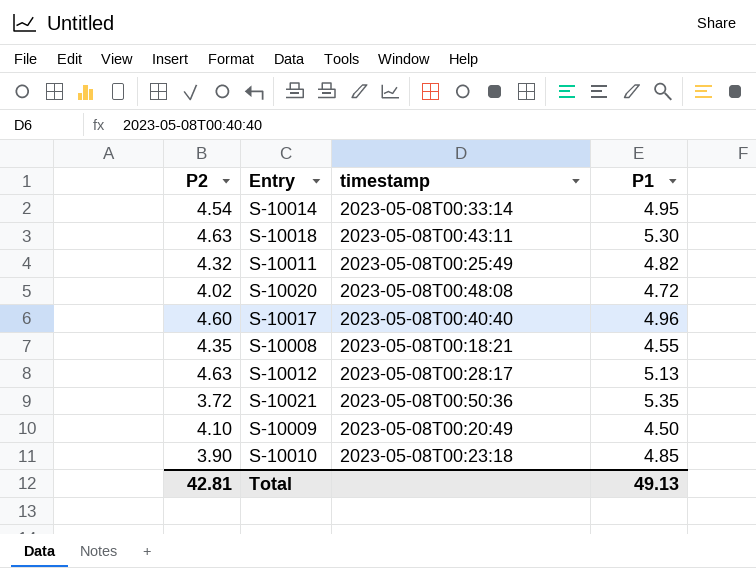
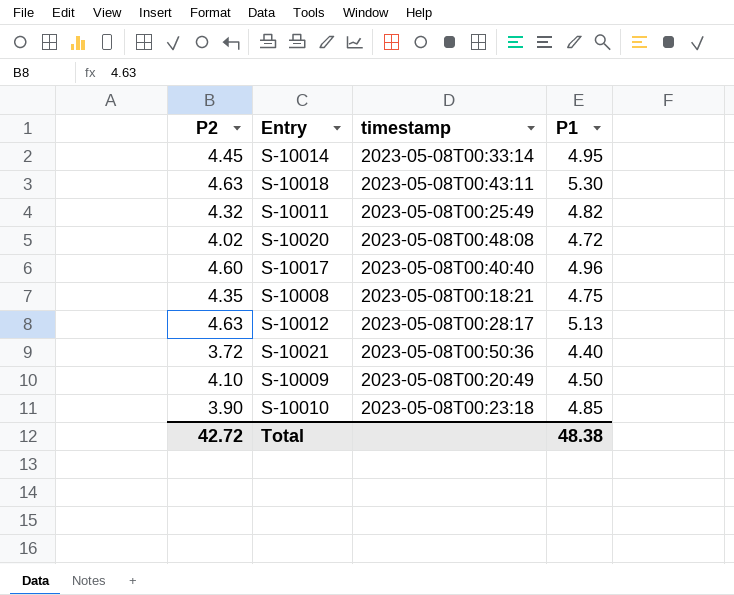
S-10014 | P2: 4.54 -> 4.45
S-10008 | P1: 4.55 -> 4.75
S-10021 | P1: 5.35 -> 4.40
Total | P2: 42.81 -> 42.72
Total | P1: 49.13 -> 48.38

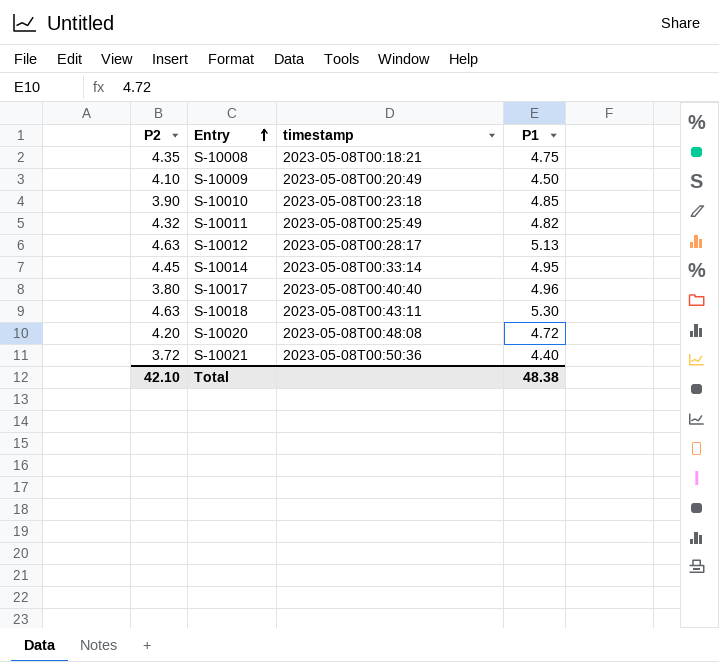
row order: none -> Entry ascending
S-10017 | P2: 4.60 -> 3.80
S-10020 | P2: 4.02 -> 4.20
Total | P2: 42.72 -> 42.10

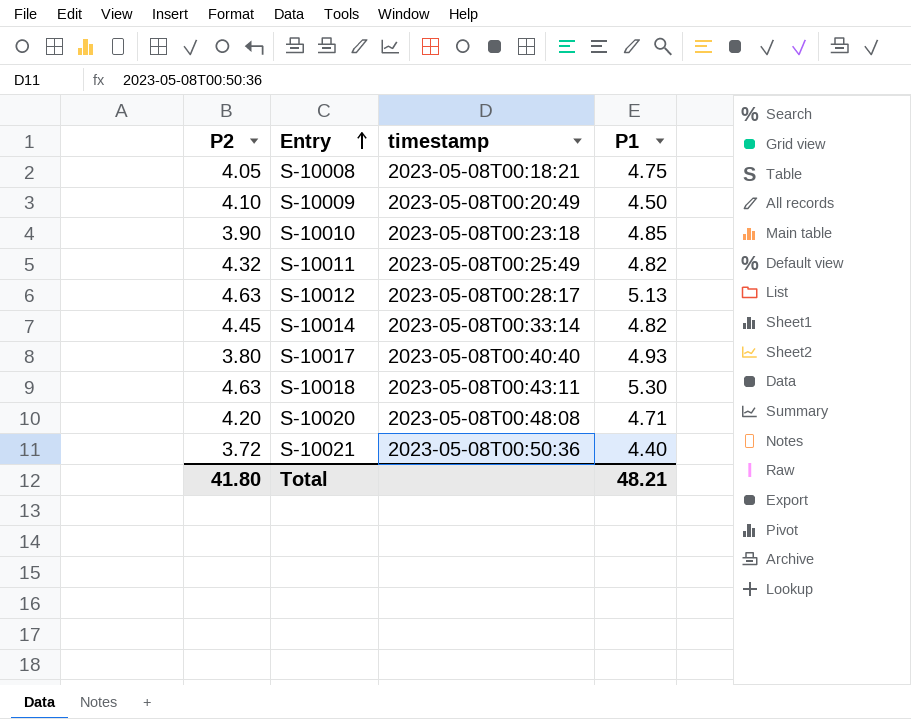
S-10008 | P2: 4.35 -> 4.05
S-10014 | P1: 4.95 -> 4.82
S-10017 | P1: 4.96 -> 4.93
S-10020 | P1: 4.72 -> 4.71
Total | P2: 42.10 -> 41.80
Total | P1: 48.38 -> 48.21

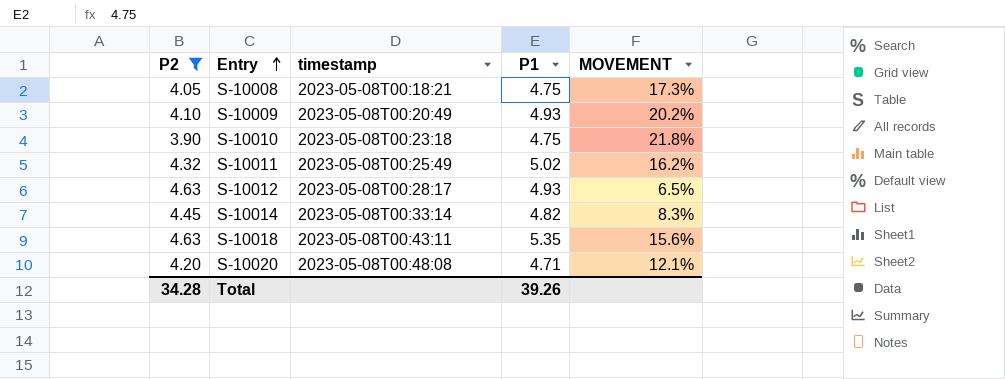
filter: none -> P2 >= 3.90
column MOVEMENT | formula: none -> ([P1] - [P2]) / [P2]
S-10009 | P1: 4.50 -> 4.93
S-10010 | P1: 4.85 -> 4.75
S-10011 | P1: 4.82 -> 5.02
S-10012 | P1: 5.13 -> 4.93
S-10018 | P1: 5.30 -> 5.35
Total | P2: 41.80 -> 34.28
Total | P1: 48.21 -> 39.26

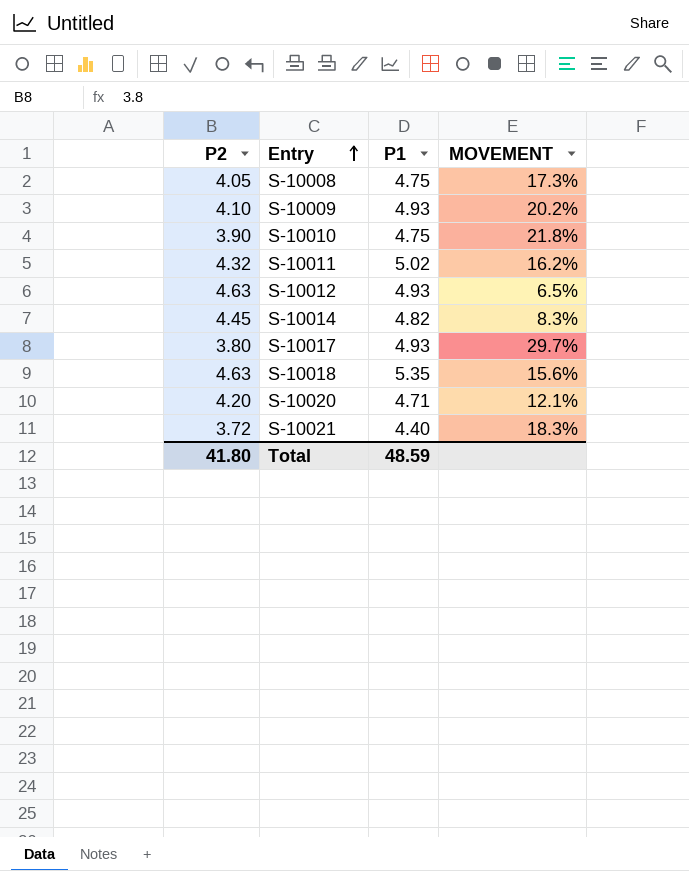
filter: P2 >= 3.90 -> none
column timestamp | position: 3 -> none
Total | P2: 34.28 -> 41.80
Total | P1: 39.26 -> 48.59

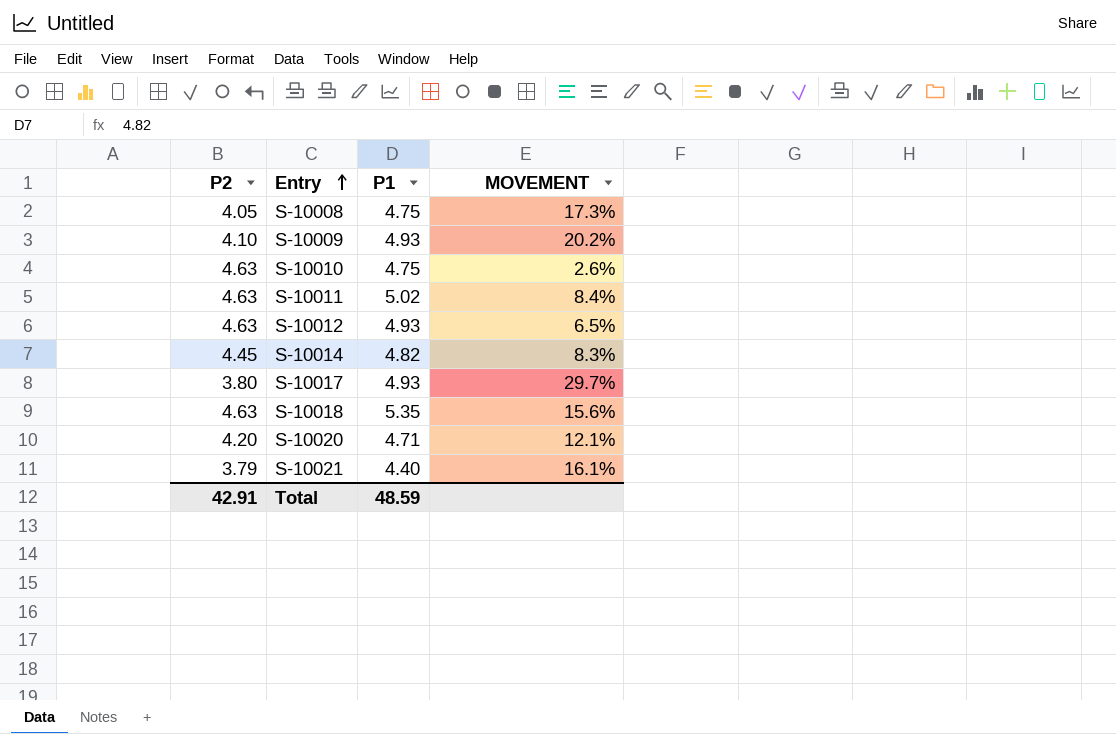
S-10010 | P2: 3.90 -> 4.63
S-10010 | MOVEMENT: 21.8% -> 2.6%
S-10011 | P2: 4.32 -> 4.63
S-10011 | MOVEMENT: 16.2% -> 8.4%
S-10021 | P2: 3.72 -> 3.79
S-10021 | MOVEMENT: 18.3% -> 16.1%
Total | P2: 41.80 -> 42.91

